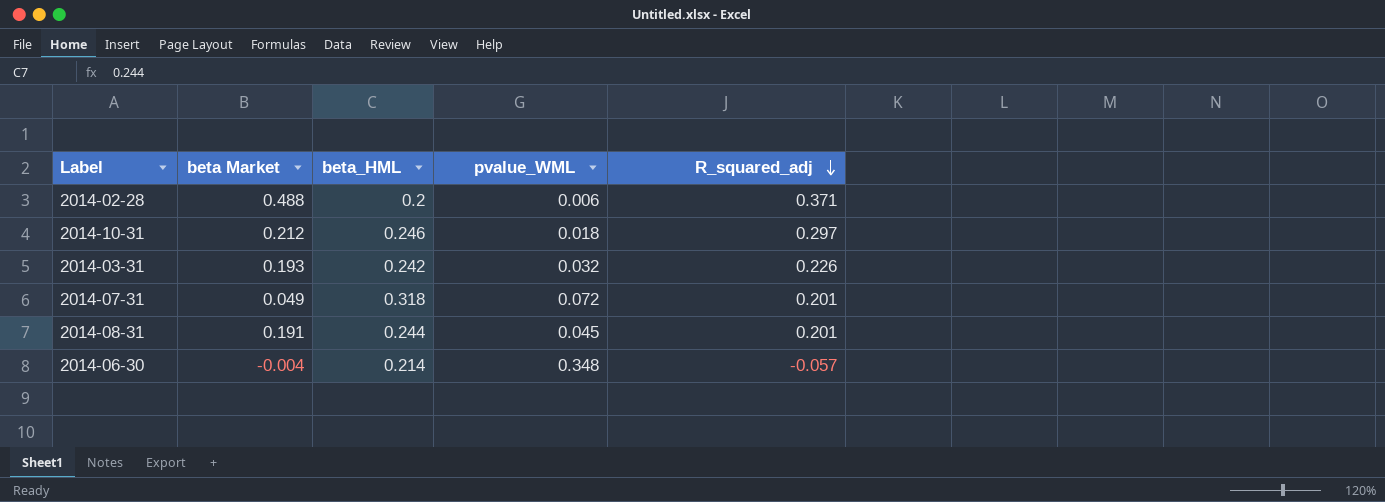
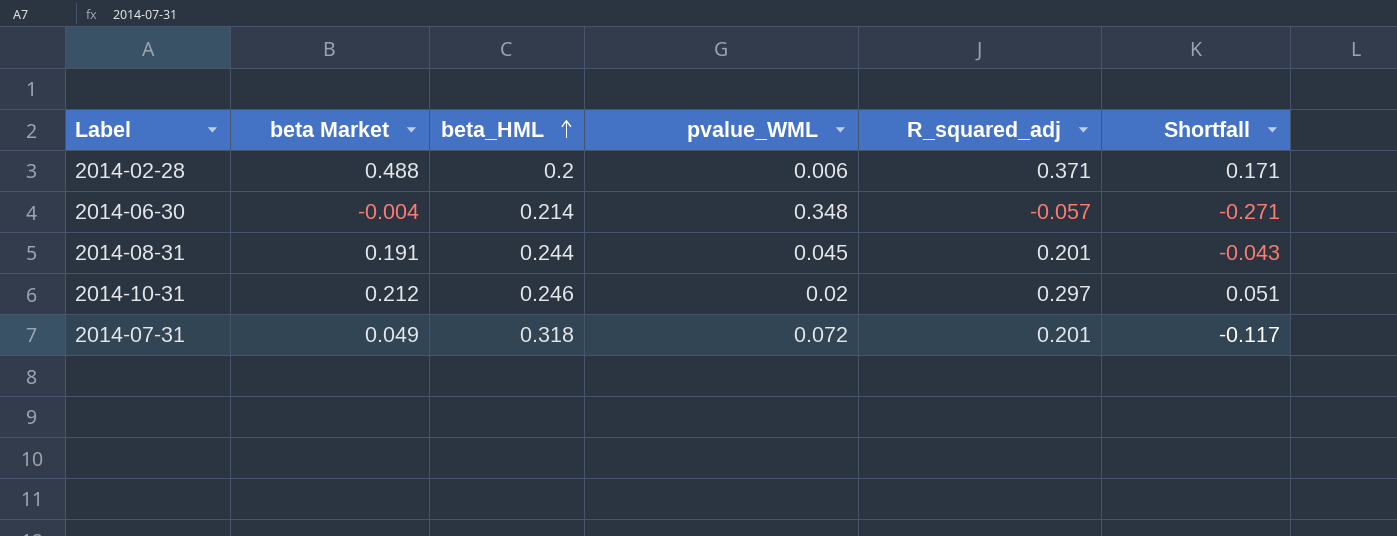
row order: R_squared_adj descending -> beta_HML ascending
column Shortfall | formula: none -> [R_squared_adj] - [beta_HML]
row 2014-03-31: 0.193 | 0.242 | 0.032 | 0.226 -> none
2014-10-31 | pvalue_WML: 0.018 -> 0.02

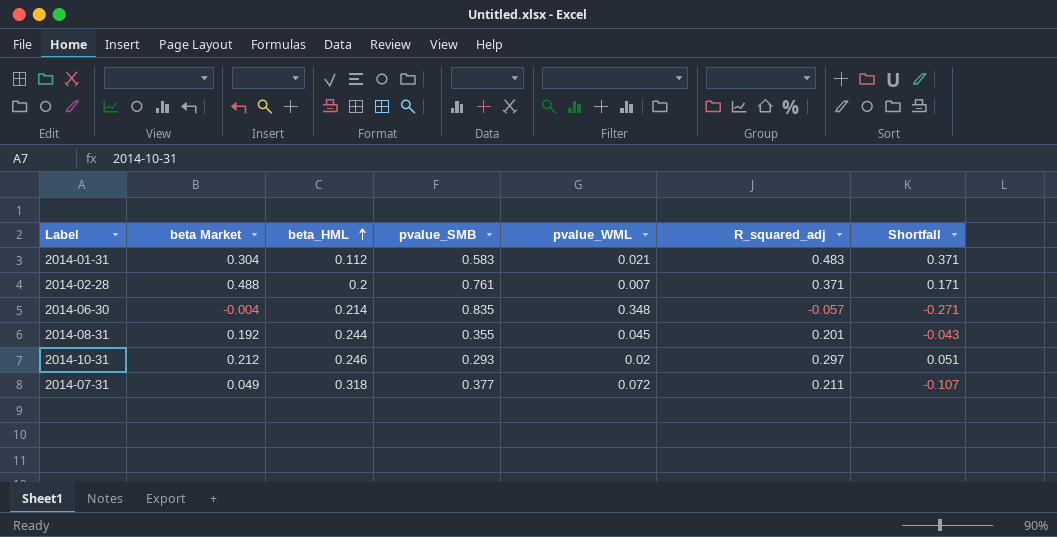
column pvalue_SMB | position: none -> 4
row 2014-01-31: none -> 0.304 | 0.112 | 0.583 | 0.021 | 0.483 | 0.371
2014-02-28 | pvalue_WML: 0.006 -> 0.007
2014-08-31 | beta Market: 0.191 -> 0.192
2014-07-31 | R_squared_adj: 0.201 -> 0.211
2014-07-31 | Shortfall: -0.117 -> -0.107

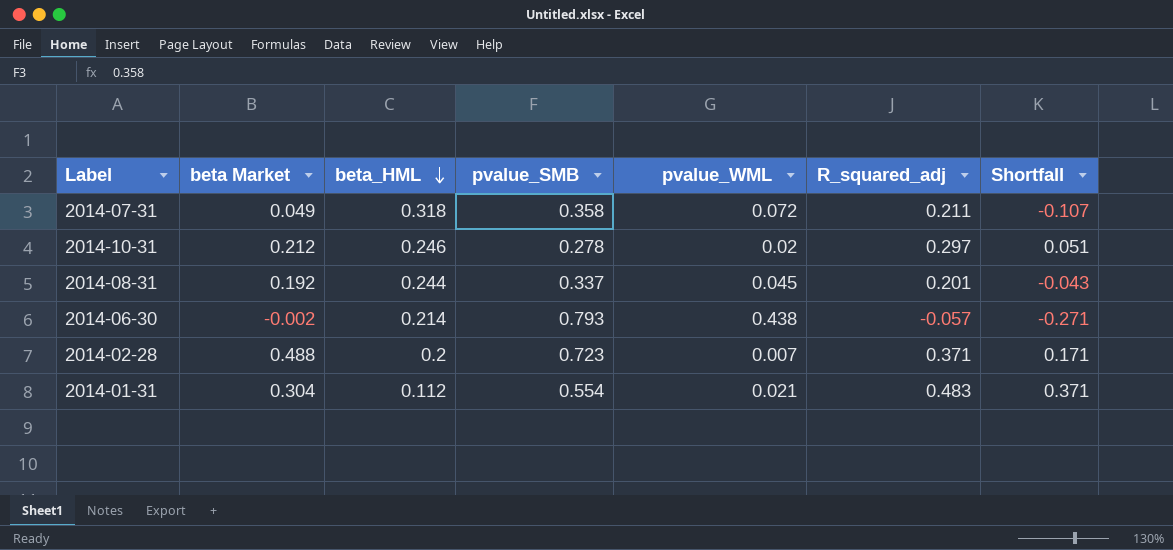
row order: beta_HML ascending -> beta_HML descending
2014-07-31 | pvalue_SMB: 0.377 -> 0.358
2014-10-31 | pvalue_SMB: 0.293 -> 0.278
2014-08-31 | pvalue_SMB: 0.355 -> 0.337
2014-06-30 | beta Market: -0.004 -> -0.002
2014-06-30 | pvalue_SMB: 0.835 -> 0.793
2014-06-30 | pvalue_WML: 0.348 -> 0.438
2014-02-28 | pvalue_SMB: 0.761 -> 0.723
2014-01-31 | pvalue_SMB: 0.583 -> 0.554

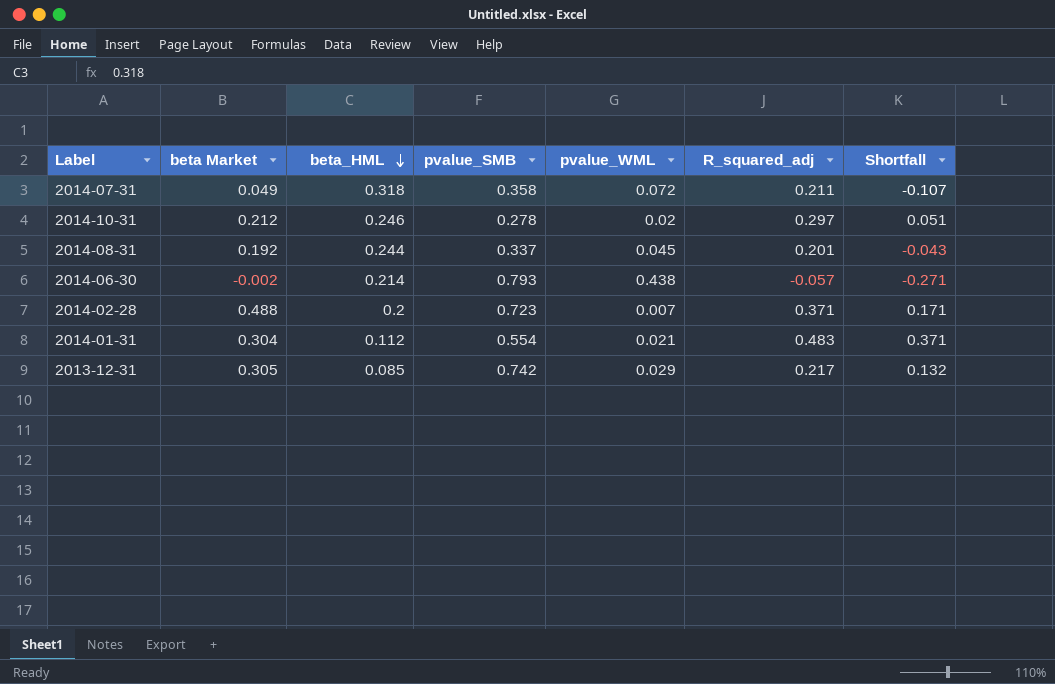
row 2013-12-31: none -> 0.305 | 0.085 | 0.742 | 0.029 | 0.217 | 0.132

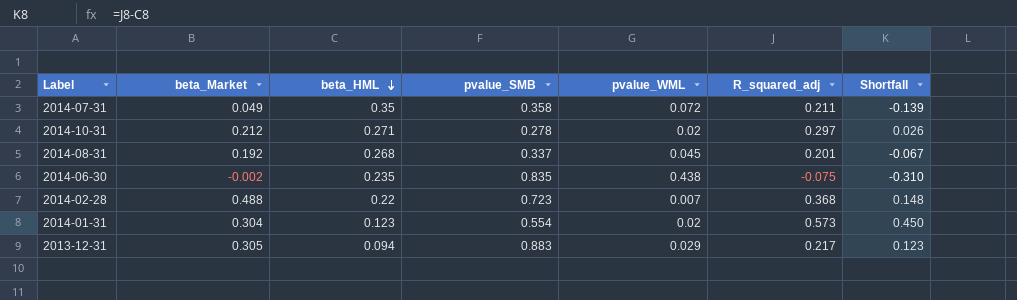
column name: beta Market -> beta_Market
2014-07-31 | beta_HML: 0.318 -> 0.35
2014-07-31 | Shortfall: -0.107 -> -0.139
2014-10-31 | beta_HML: 0.246 -> 0.271
2014-10-31 | Shortfall: 0.051 -> 0.026
2014-08-31 | beta_HML: 0.244 -> 0.268
2014-08-31 | Shortfall: -0.043 -> -0.067
2014-06-30 | beta_HML: 0.214 -> 0.235
2014-06-30 | pvalue_SMB: 0.793 -> 0.835
2014-06-30 | R_squared_adj: -0.057 -> -0.075
2014-06-30 | Shortfall: -0.271 -> -0.310
2014-02-28 | beta_HML: 0.2 -> 0.22
2014-02-28 | R_squared_adj: 0.371 -> 0.368
2014-02-28 | Shortfall: 0.171 -> 0.148
2014-01-31 | beta_HML: 0.112 -> 0.123
2014-01-31 | pvalue_WML: 0.021 -> 0.02
2014-01-31 | R_squared_adj: 0.483 -> 0.573
2014-01-31 | Shortfall: 0.371 -> 0.450
2013-12-31 | beta_HML: 0.085 -> 0.094
2013-12-31 | pvalue_SMB: 0.742 -> 0.883
2013-12-31 | Shortfall: 0.132 -> 0.123

